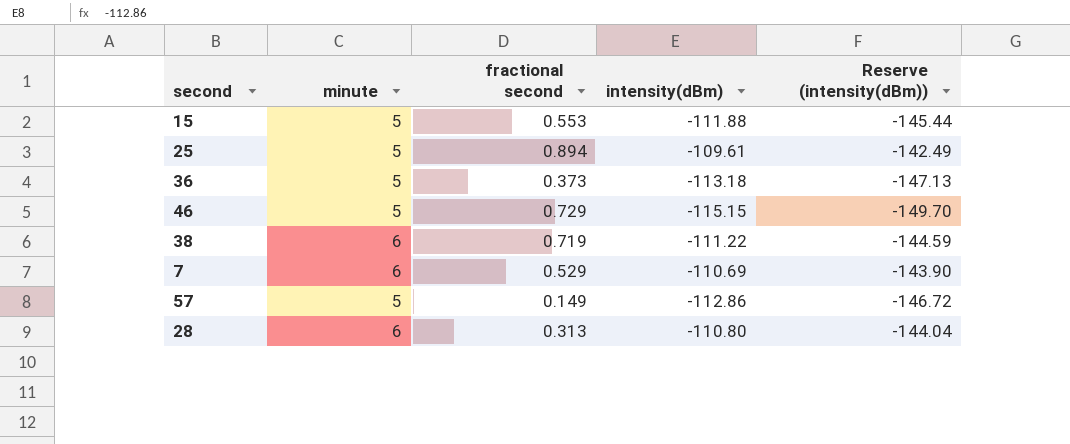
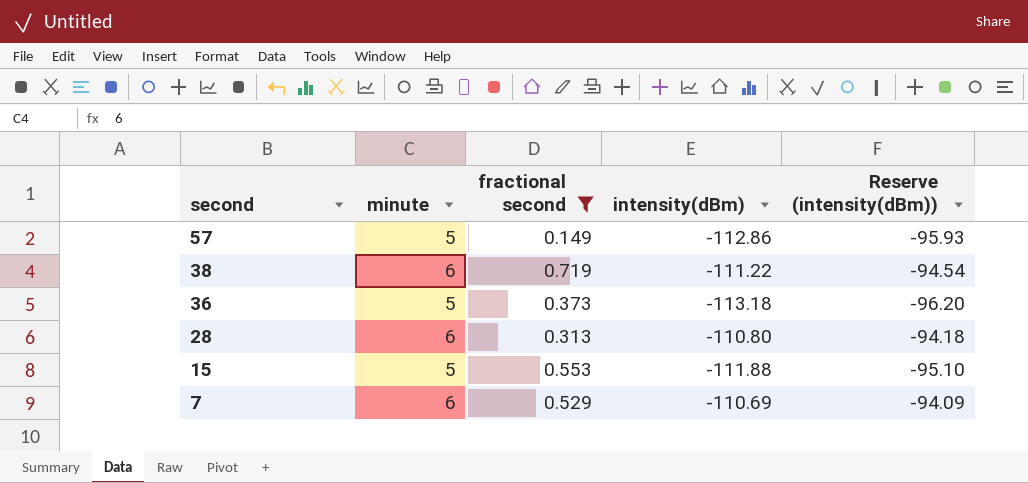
filter: none -> fractional second <= 0.719
row order: none -> second descending
column Reserve (intensity(dBm)) | formula: [intensity(dBm)] * 1.3 -> [intensity(dBm)] * 0.85

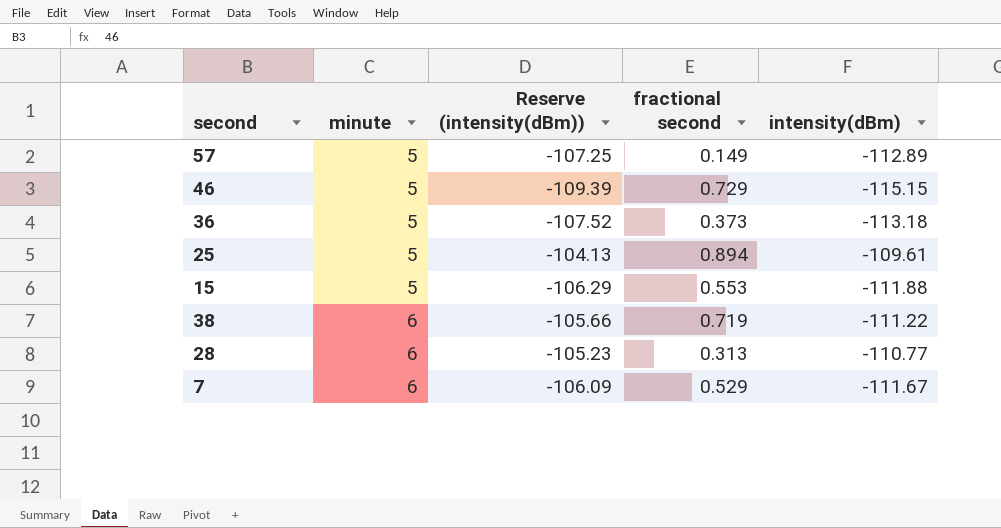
filter: fractional second <= 0.719 -> none
row order: second descending -> minute ascending
column Reserve (intensity(dBm)) | formula: [intensity(dBm)] * 0.85 -> [intensity(dBm)] * 0.95
column Reserve (intensity(dBm)) | position: 5 -> 3
57 | intensity(dBm): -112.86 -> -112.89
28 | intensity(dBm): -110.80 -> -110.77
7 | intensity(dBm): -110.69 -> -111.67

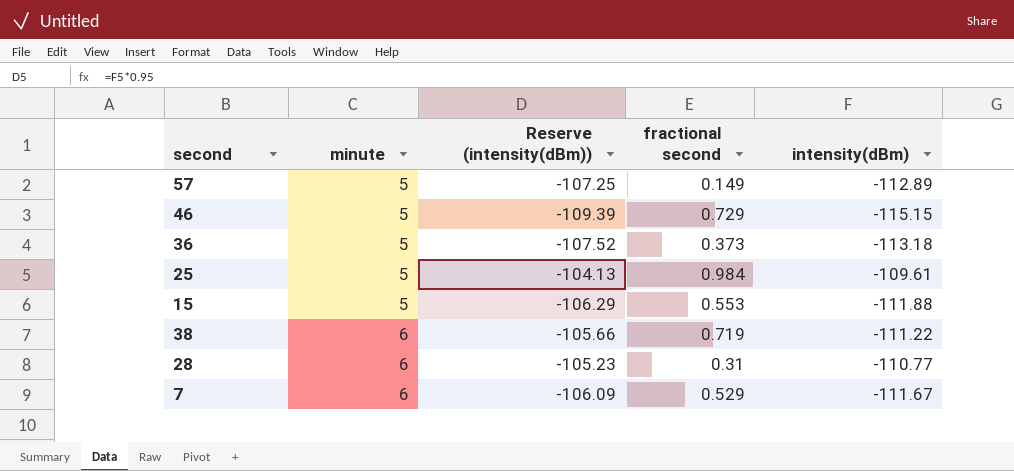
25 | fractional second: 0.894 -> 0.984
28 | fractional second: 0.313 -> 0.31

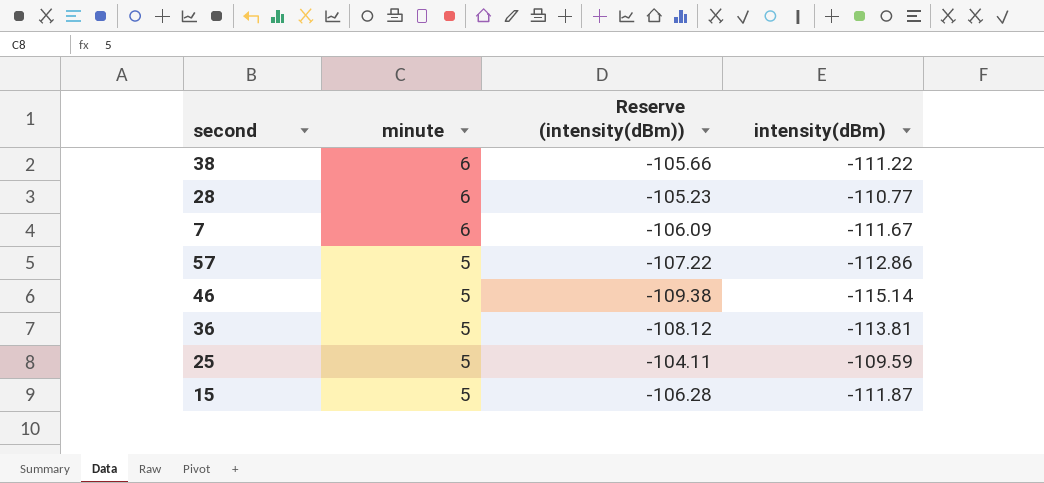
row order: minute ascending -> minute descending
column fractional second | position: 4 -> none
57 | Reserve (intensity(dBm)): -107.25 -> -107.22
57 | intensity(dBm): -112.89 -> -112.86
46 | Reserve (intensity(dBm)): -109.39 -> -109.38
46 | intensity(dBm): -115.15 -> -115.14
36 | Reserve (intensity(dBm)): -107.52 -> -108.12
36 | intensity(dBm): -113.18 -> -113.81
25 | Reserve (intensity(dBm)): -104.13 -> -104.11
25 | intensity(dBm): -109.61 -> -109.59
15 | Reserve (intensity(dBm)): -106.29 -> -106.28
15 | intensity(dBm): -111.88 -> -111.87

